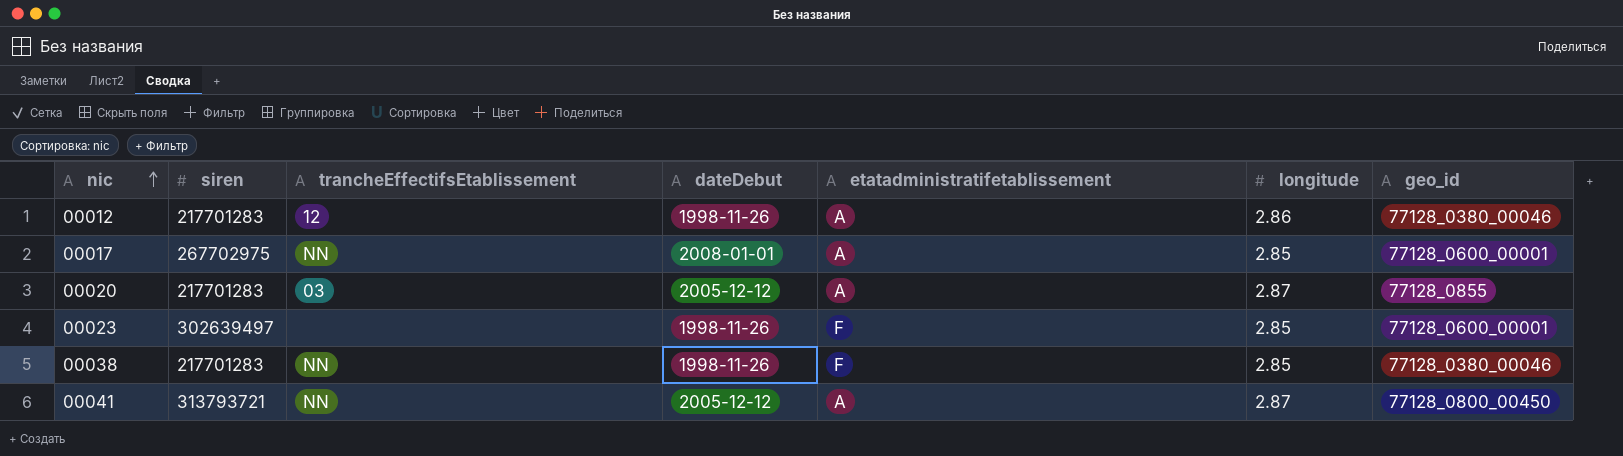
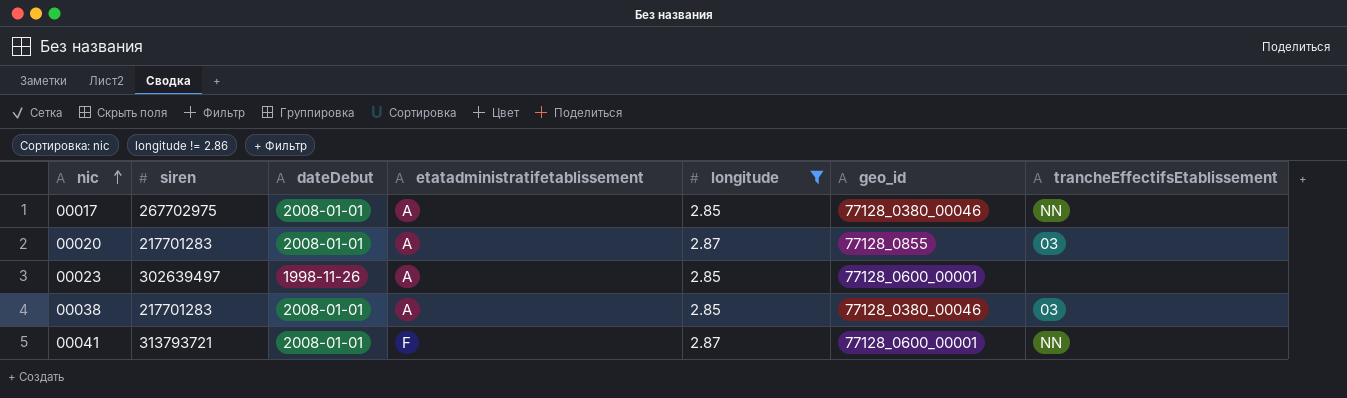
filter: none -> longitude != 2.86
column trancheEffectifsEtablissement | position: 3 -> 7
00017 | geo_id: 77128_0600_00001 -> 77128_0380_00046
00020 | dateDebut: 2005-12-12 -> 2008-01-01
00023 | etatadministratifetablissement: F -> A
00038 | dateDebut: 1998-11-26 -> 2008-01-01
00038 | etatadministratifetablissement: F -> A
00038 | trancheEffectifsEtablissement: NN -> 03
00041 | dateDebut: 2005-12-12 -> 2008-01-01
00041 | etatadministratifetablissement: A -> F
00041 | geo_id: 77128_0800_00450 -> 77128_0600_00001

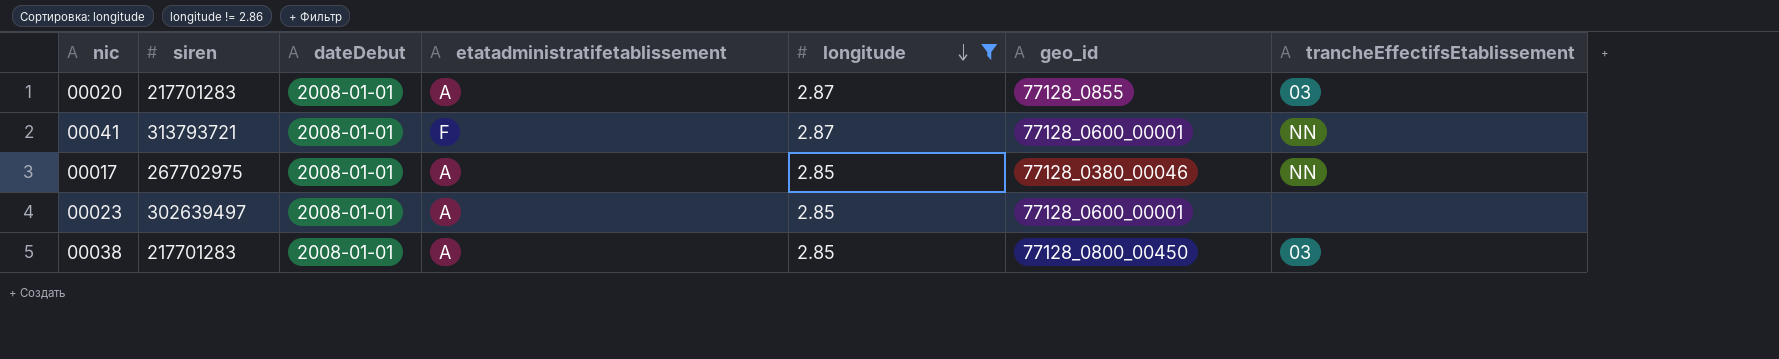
row order: nic ascending -> longitude descending
00023 | dateDebut: 1998-11-26 -> 2008-01-01
00038 | geo_id: 77128_0380_00046 -> 77128_0800_00450

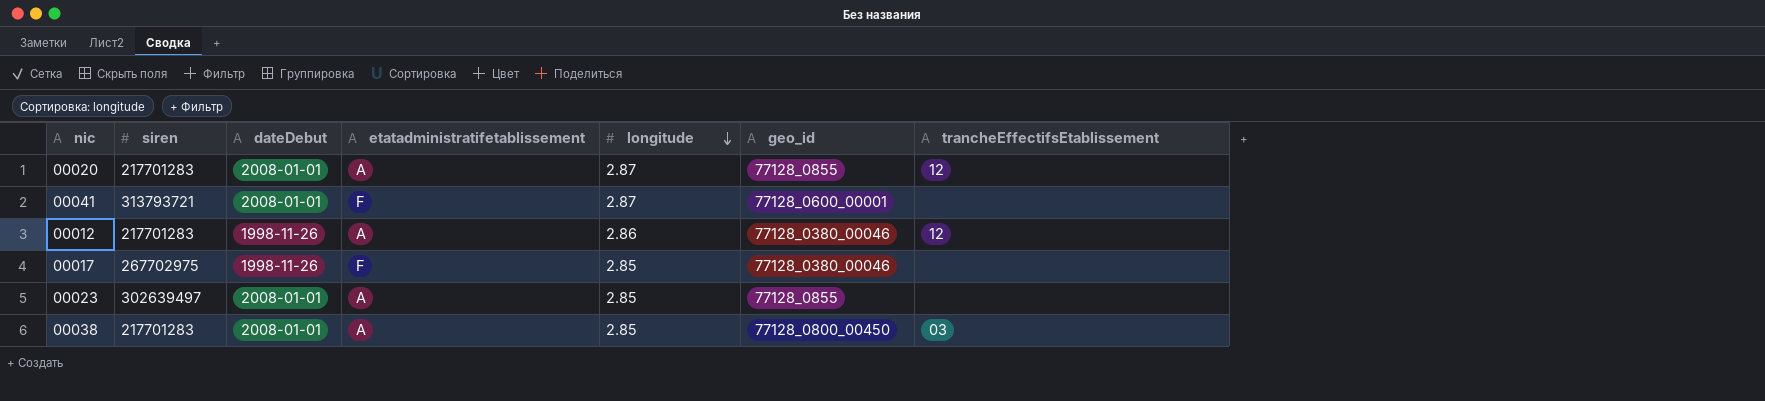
filter: longitude != 2.86 -> none
00020 | trancheEffectifsEtablissement: 03 -> 12
00041 | trancheEffectifsEtablissement: NN -> none
00017 | dateDebut: 2008-01-01 -> 1998-11-26
00017 | etatadministratifetablissement: A -> F
00017 | trancheEffectifsEtablissement: NN -> none
00023 | geo_id: 77128_0600_00001 -> 77128_0855

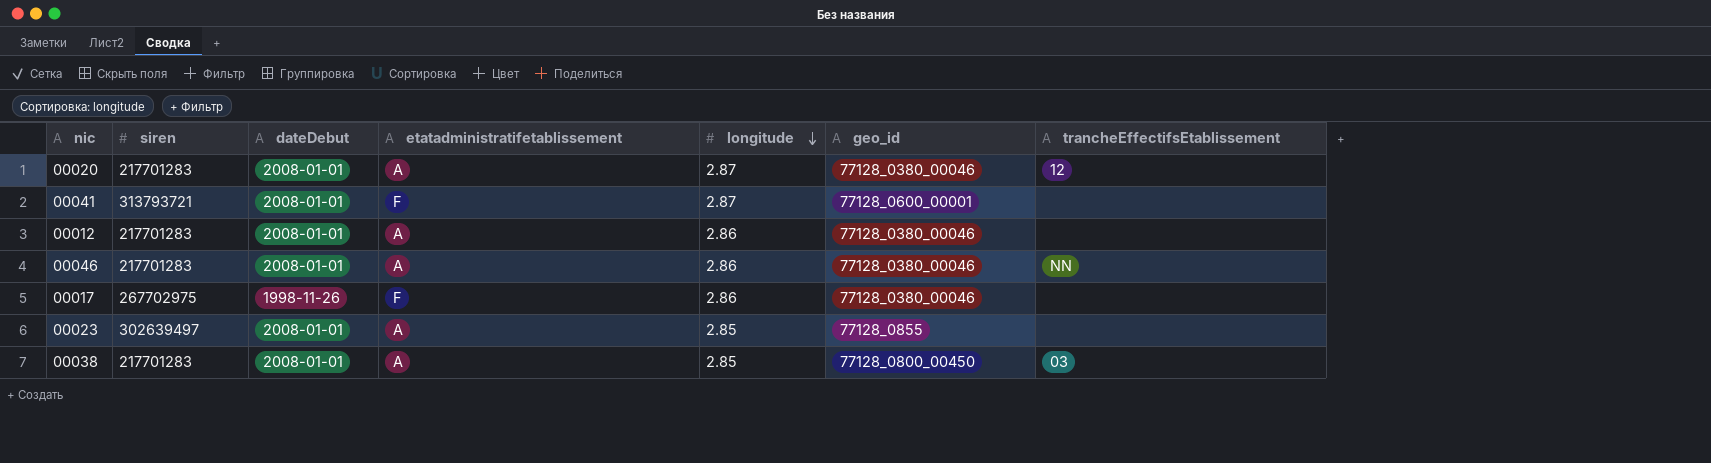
00020 | geo_id: 77128_0855 -> 77128_0380_00046
00012 | dateDebut: 1998-11-26 -> 2008-01-01
00012 | trancheEffectifsEtablissement: 12 -> none
row 00046: none -> 217701283 | 2008-01-01 | A | 2.86 | 77128_0380_00046 | NN
00017 | longitude: 2.85 -> 2.86

